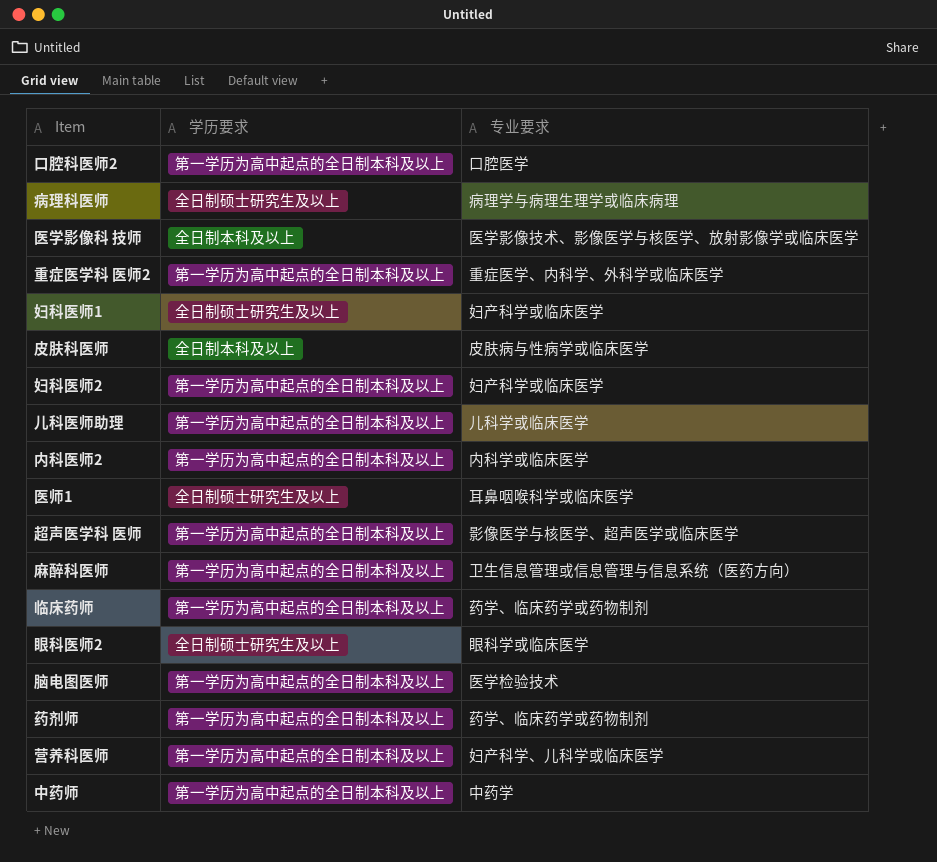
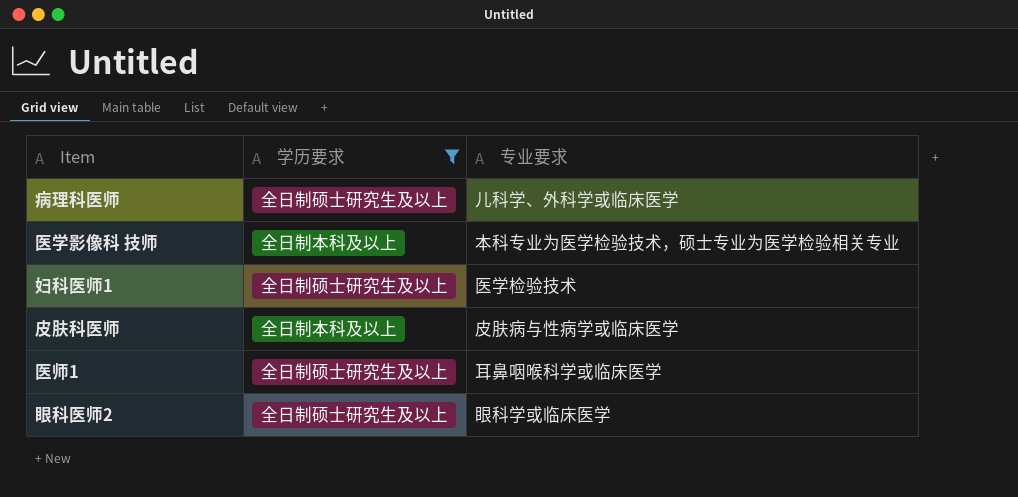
filter: none -> 学历要求 != 第一学历为高中起点的全日制本科及以上
病理科医师 | 专业要求: 病理学与病理生理学或临床病理 -> 儿科学、外科学或临床医学
医学影像科 技师 | 专业要求: 医学影像技术、影像医学与核医学、放射影像学或临床医学 -> 本科专业为医学检验技术，硕士专业为医学检验相关专业
妇科医师1 | 专业要求: 妇产科学或临床医学 -> 医学检验技术

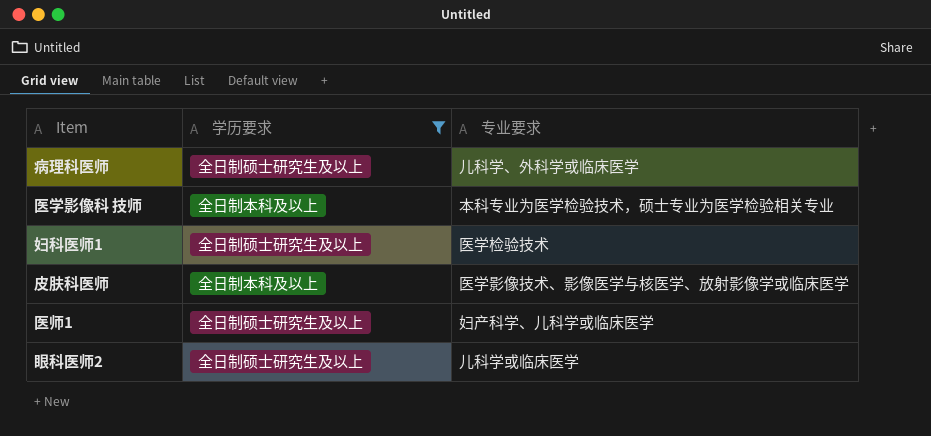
皮肤科医师 | 专业要求: 皮肤病与性病学或临床医学 -> 医学影像技术、影像医学与核医学、放射影像学或临床医学
医师1 | 专业要求: 耳鼻咽喉科学或临床医学 -> 妇产科学、儿科学或临床医学
眼科医师2 | 专业要求: 眼科学或临床医学 -> 儿科学或临床医学

